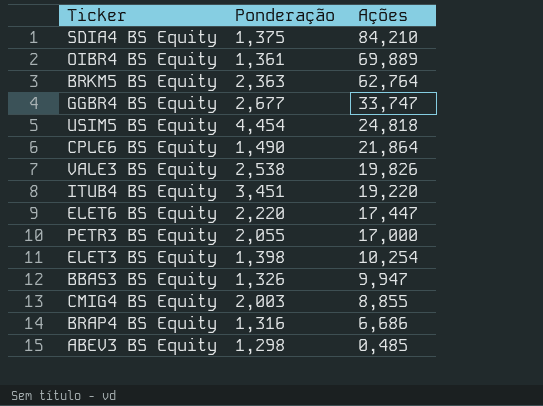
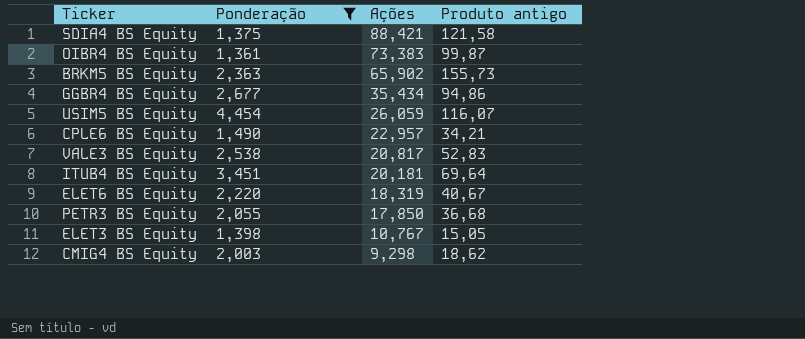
filter: none -> Ponderação >= 1,361
column Produto antigo | formula: none -> [Ponderação] * [Ações]
SDIA4 BS Equity | Ações: 84,210 -> 88,421
OIBR4 BS Equity | Ações: 69,889 -> 73,383
BRKM5 BS Equity | Ações: 62,764 -> 65,902
GGBR4 BS Equity | Ações: 33,747 -> 35,434
USIM5 BS Equity | Ações: 24,818 -> 26,059
CPLE6 BS Equity | Ações: 21,864 -> 22,957
VALE3 BS Equity | Ações: 19,826 -> 20,817
ITUB4 BS Equity | Ações: 19,220 -> 20,181
ELET6 BS Equity | Ações: 17,447 -> 18,319
PETR3 BS Equity | Ações: 17,000 -> 17,850
ELET3 BS Equity | Ações: 10,254 -> 10,767
CMIG4 BS Equity | Ações: 8,855 -> 9,298

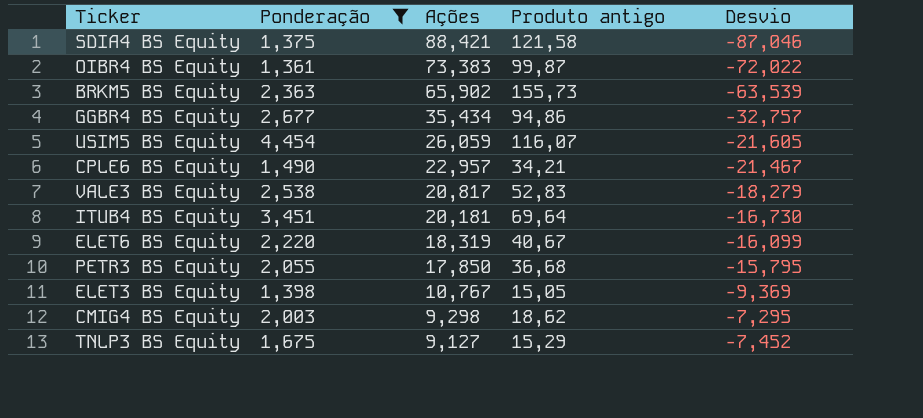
column Desvio | formula: none -> [Ponderação] - [Ações]
row TNLP3 BS Equity: none -> 1,675 | 9,127 | 15,29 | -7,452

